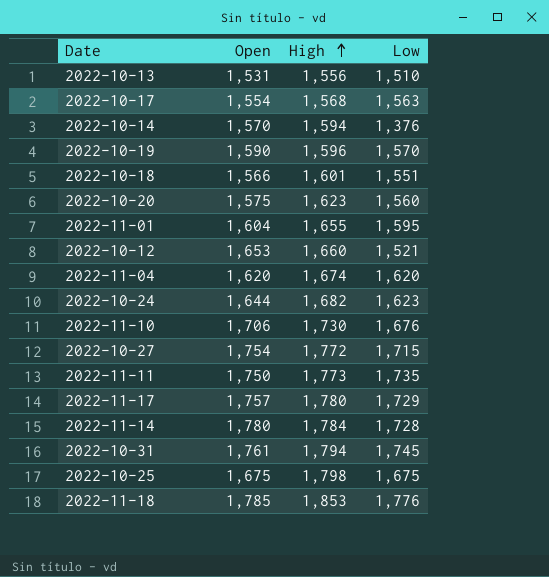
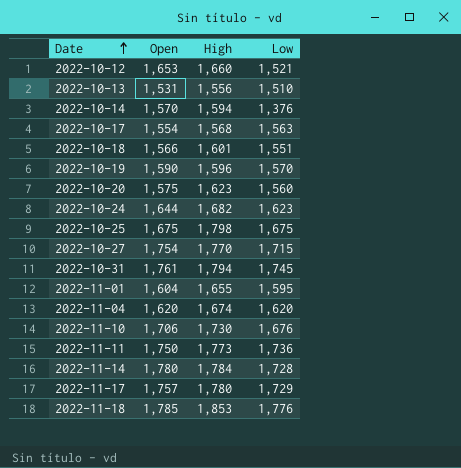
row order: High ascending -> Date ascending
2022-10-27 | High: 1,772 -> 1,770
2022-11-11 | Low: 1,735 -> 1,736

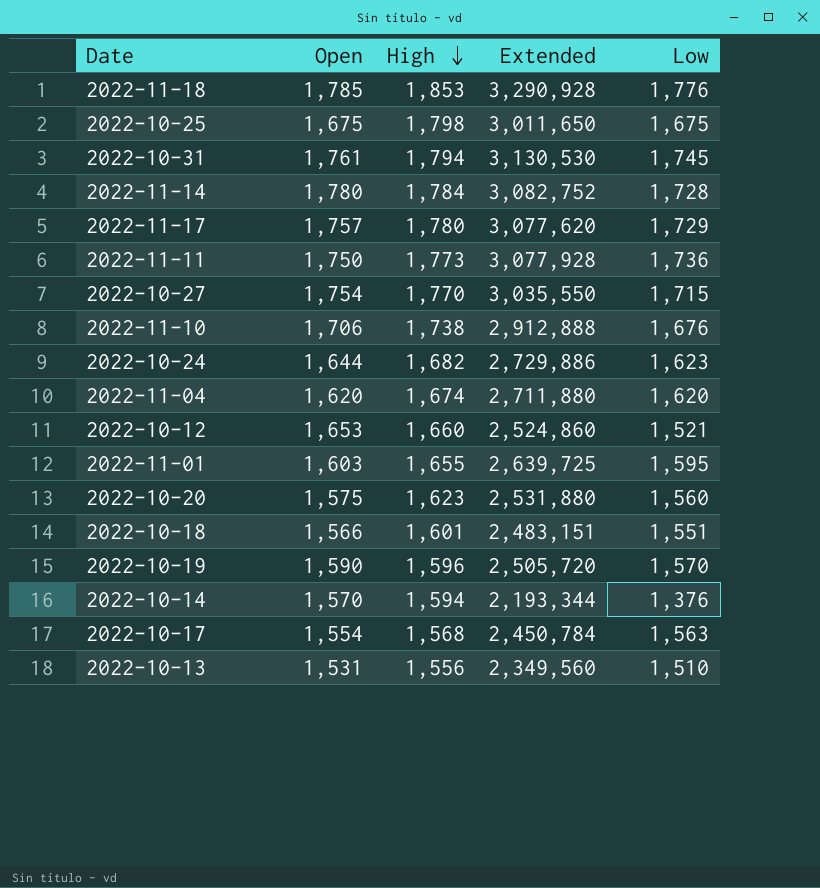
row order: Date ascending -> High descending
column Extended | formula: none -> [High] * [Low]
2022-11-10 | High: 1,730 -> 1,738
2022-11-01 | Open: 1,604 -> 1,603

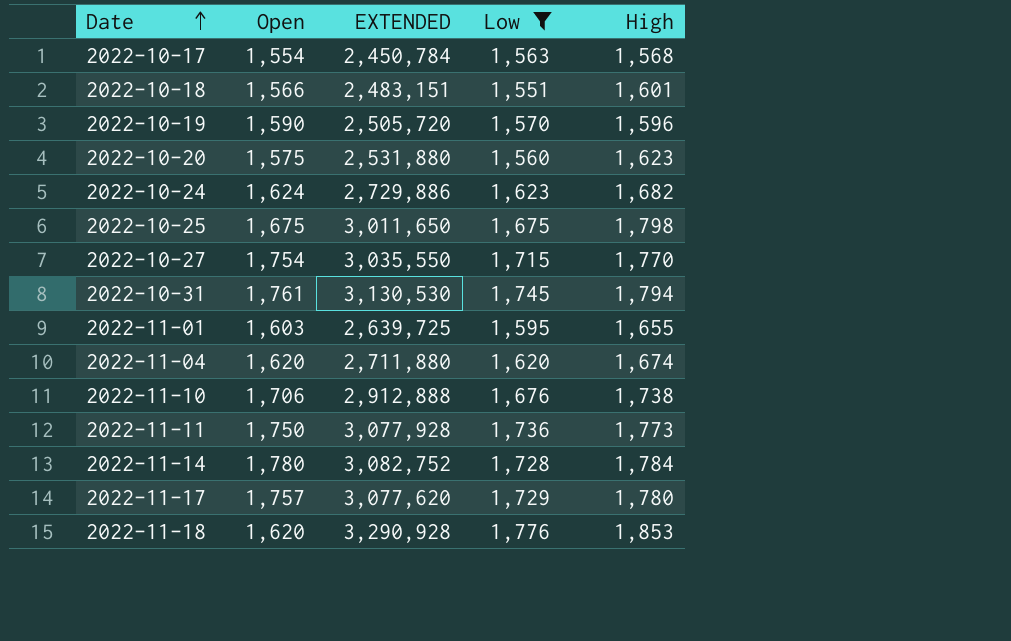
filter: none -> Low >= 1,551
row order: High descending -> Date ascending
column name: Extended -> EXTENDED
column High | position: 3 -> 5
2022-10-24 | Open: 1,644 -> 1,624
2022-11-18 | Open: 1,785 -> 1,620

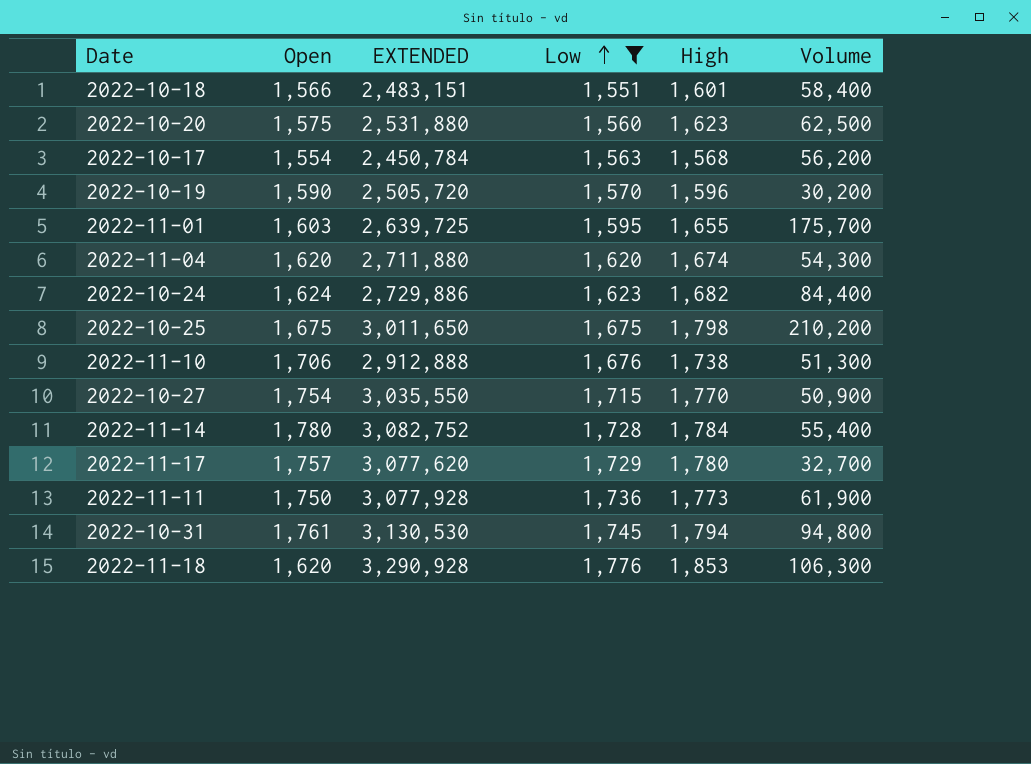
row order: Date ascending -> Low ascending
column Volume | position: none -> 6

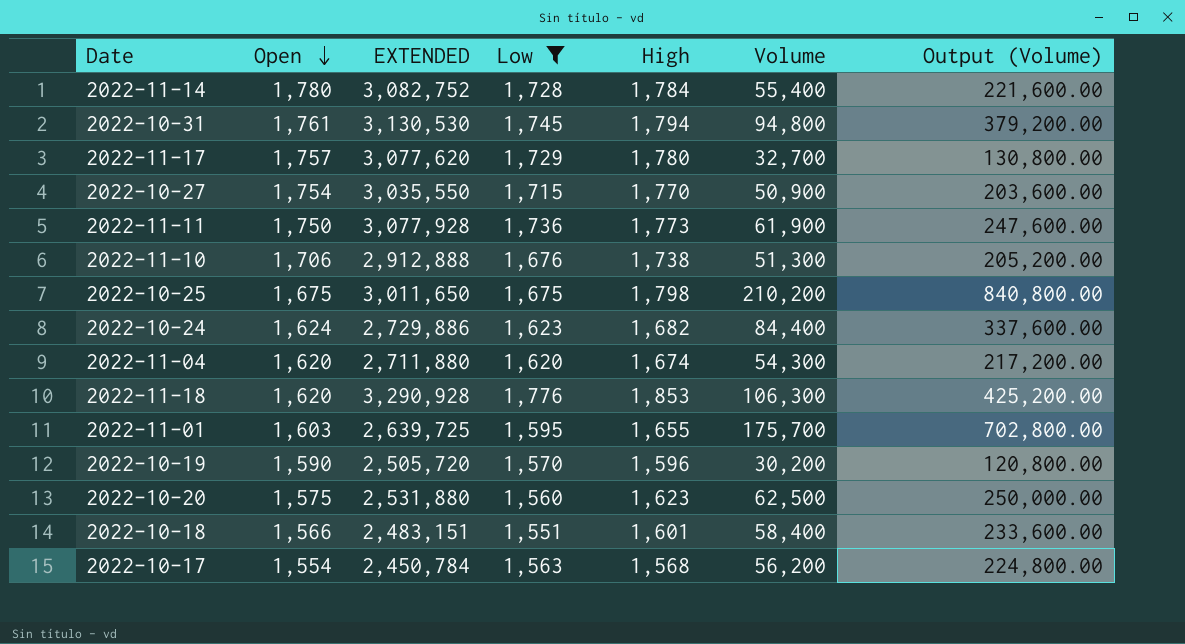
row order: Low ascending -> Open descending
column Output (Volume) | formula: none -> [Volume] * 4

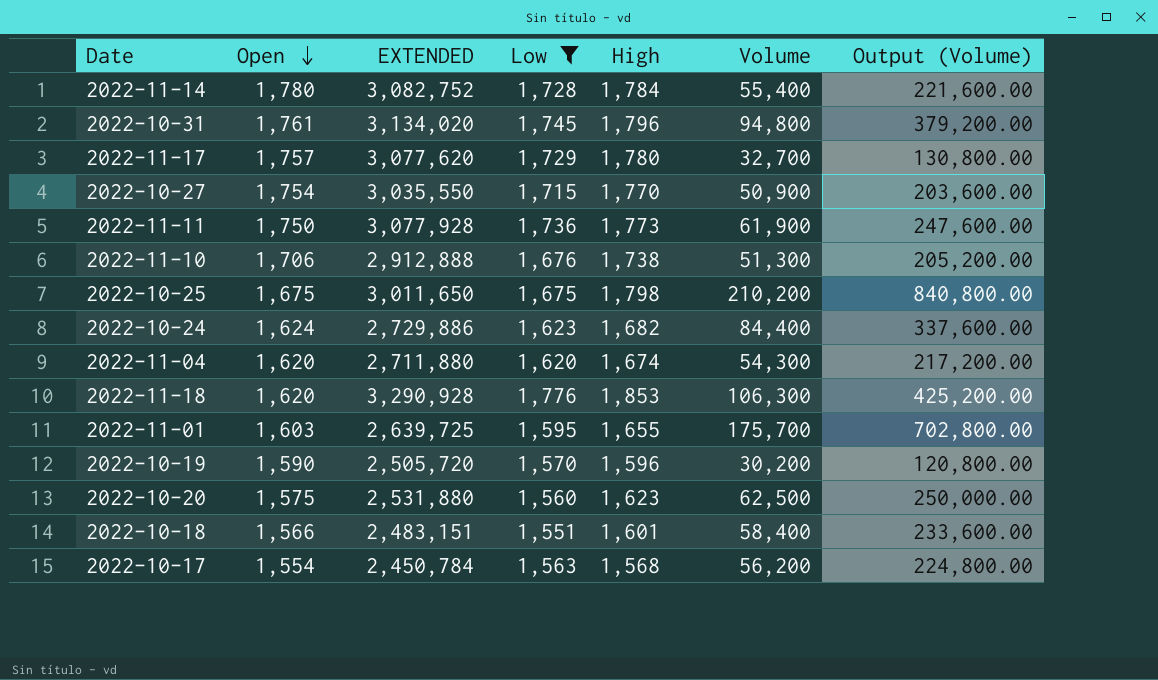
2022-10-31 | EXTENDED: 3,130,530 -> 3,134,020
2022-10-31 | High: 1,794 -> 1,796

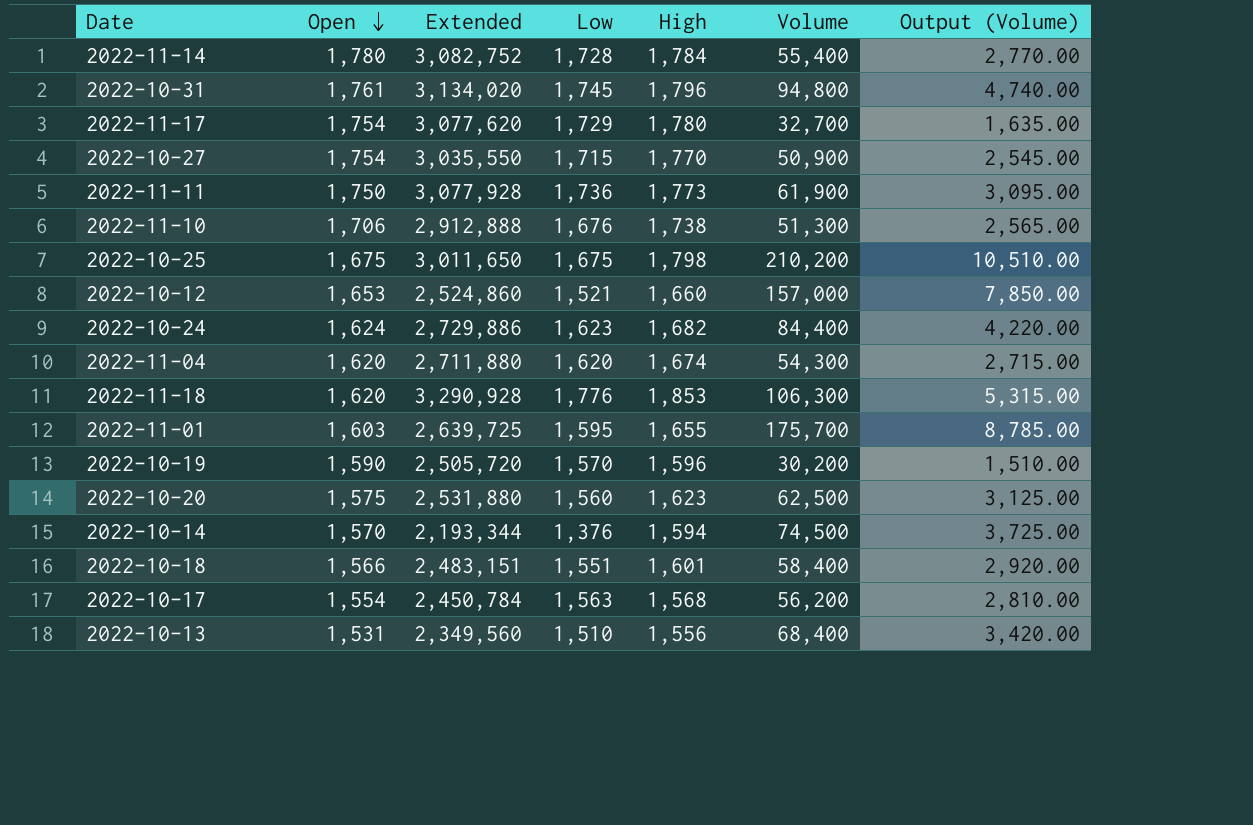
filter: Low >= 1,551 -> none
column name: EXTENDED -> Extended
column Output (Volume) | formula: [Volume] * 4 -> [Volume] * 0.05
2022-11-17 | Open: 1,757 -> 1,754

